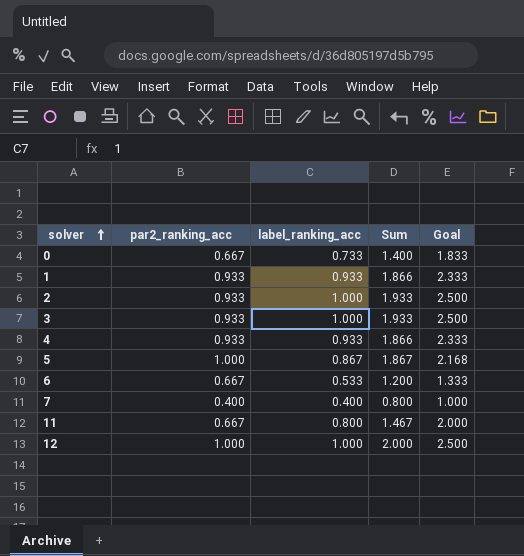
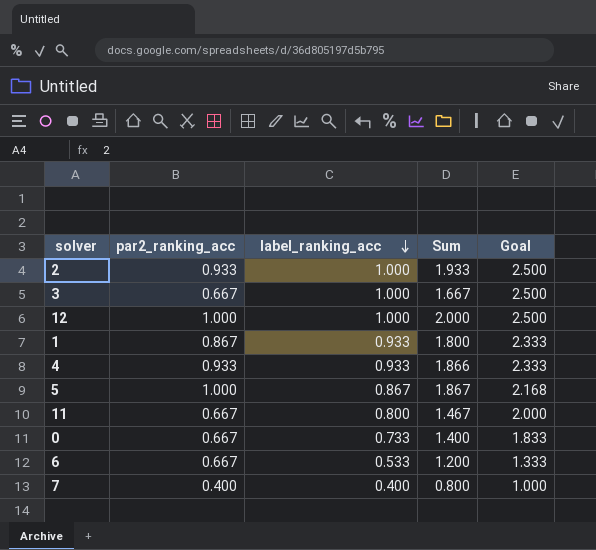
row order: solver ascending -> label_ranking_acc descending
3 | par2_ranking_acc: 0.933 -> 0.667
3 | Sum: 1.933 -> 1.667
1 | par2_ranking_acc: 0.933 -> 0.867
1 | Sum: 1.866 -> 1.800

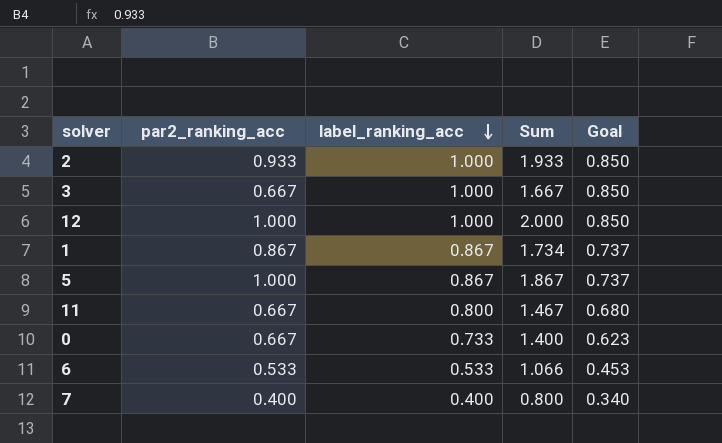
column Goal | formula: [label_ranking_acc] * 2.5 -> [label_ranking_acc] * 0.85
row 4: 0.933 | 0.933 | 1.866 | 2.333 -> none
1 | label_ranking_acc: 0.933 -> 0.867
1 | Sum: 1.800 -> 1.734
6 | par2_ranking_acc: 0.667 -> 0.533
6 | Sum: 1.200 -> 1.066

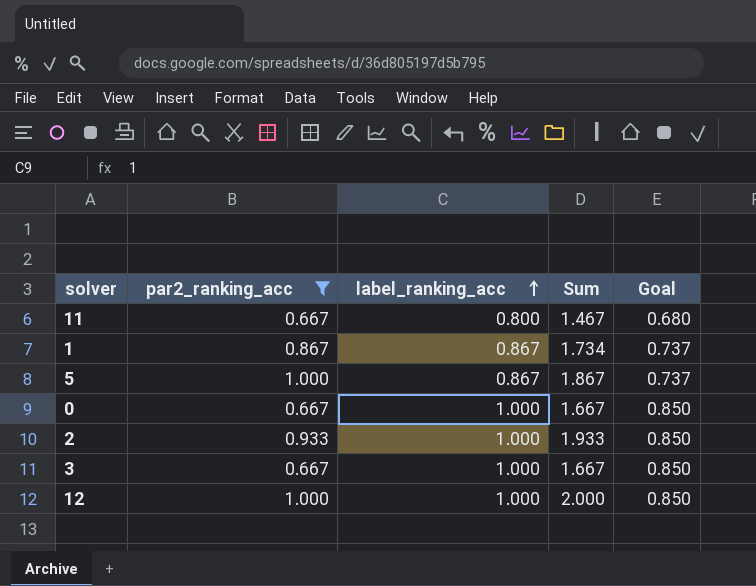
filter: none -> par2_ranking_acc >= 0.667
row order: label_ranking_acc descending -> label_ranking_acc ascending
0 | label_ranking_acc: 0.733 -> 1.000
0 | Sum: 1.400 -> 1.667
0 | Goal: 0.623 -> 0.850

